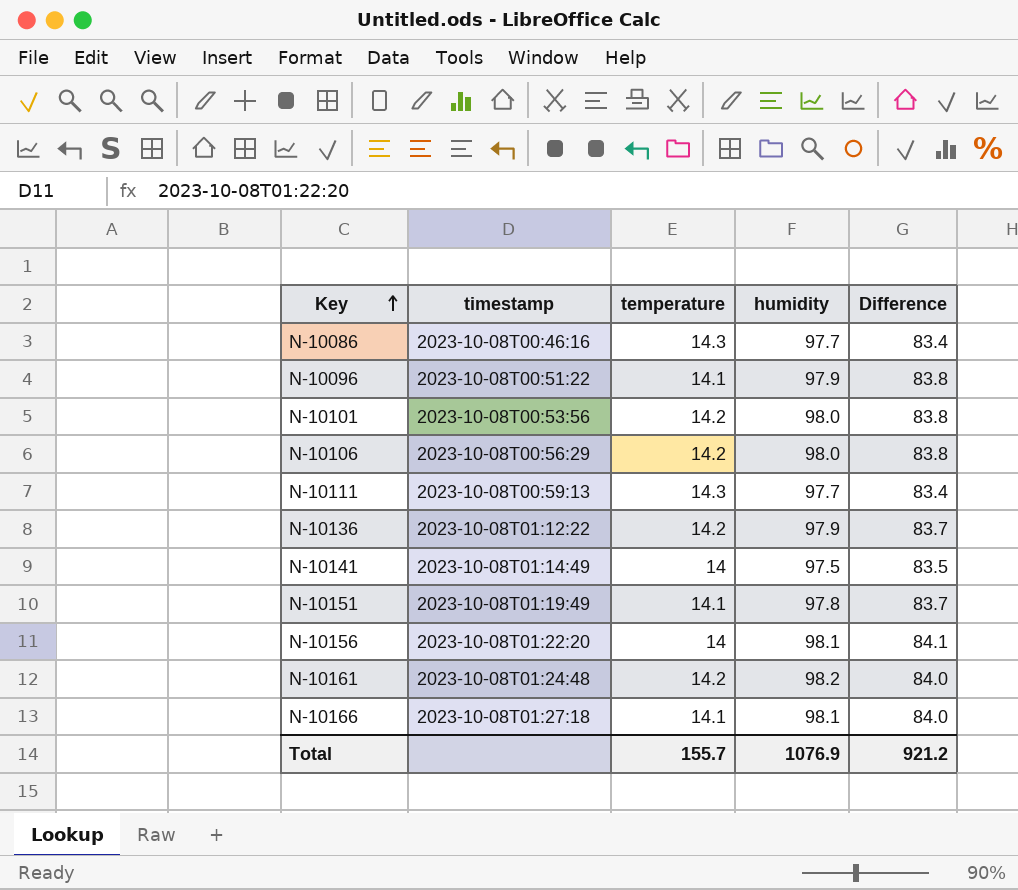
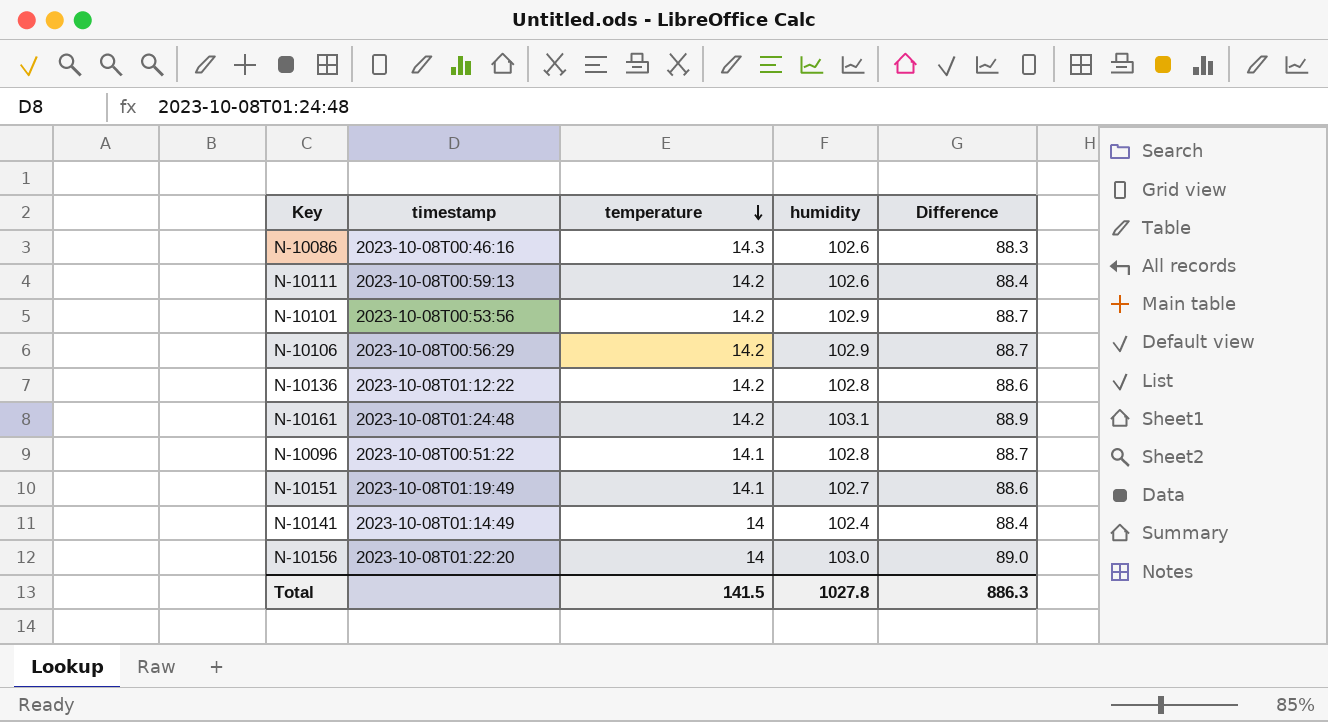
row order: Key ascending -> temperature descending
row N-10166: 2023-10-08T01:27:18 | 14.1 | 98.1 | 84.0 -> none
N-10086 | humidity: 97.7 -> 102.6
N-10086 | Difference: 83.4 -> 88.3
N-10111 | temperature: 14.3 -> 14.2
N-10111 | humidity: 97.7 -> 102.6
N-10111 | Difference: 83.4 -> 88.4
N-10101 | humidity: 98.0 -> 102.9
N-10101 | Difference: 83.8 -> 88.7
N-10106 | humidity: 98.0 -> 102.9
N-10106 | Difference: 83.8 -> 88.7
N-10136 | humidity: 97.9 -> 102.8
N-10136 | Difference: 83.7 -> 88.6
N-10161 | humidity: 98.2 -> 103.1
N-10161 | Difference: 84.0 -> 88.9
N-10096 | humidity: 97.9 -> 102.8
N-10096 | Difference: 83.8 -> 88.7
N-10151 | humidity: 97.8 -> 102.7
N-10151 | Difference: 83.7 -> 88.6
N-10141 | humidity: 97.5 -> 102.4
N-10141 | Difference: 83.5 -> 88.4
N-10156 | humidity: 98.1 -> 103.0
N-10156 | Difference: 84.1 -> 89.0
Total | temperature: 155.7 -> 141.5
Total | humidity: 1076.9 -> 1027.8
Total | Difference: 921.2 -> 886.3

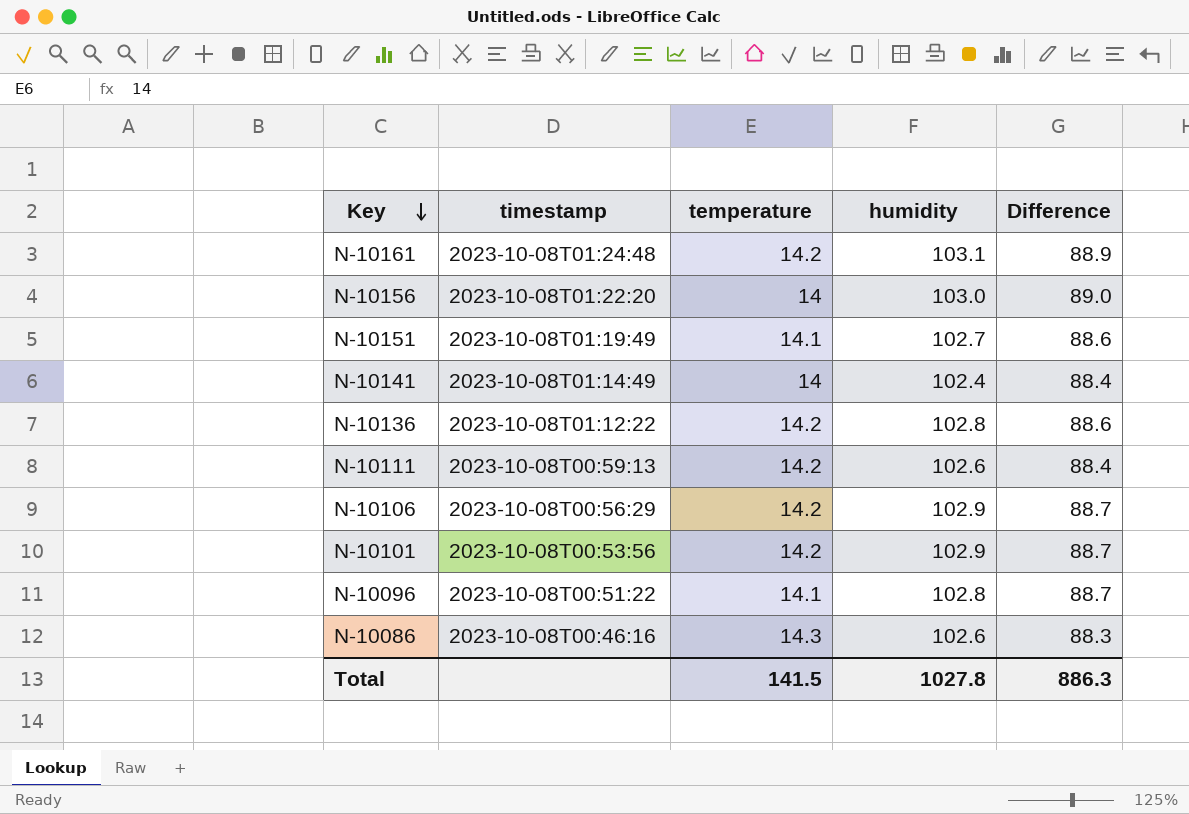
row order: temperature descending -> Key descending

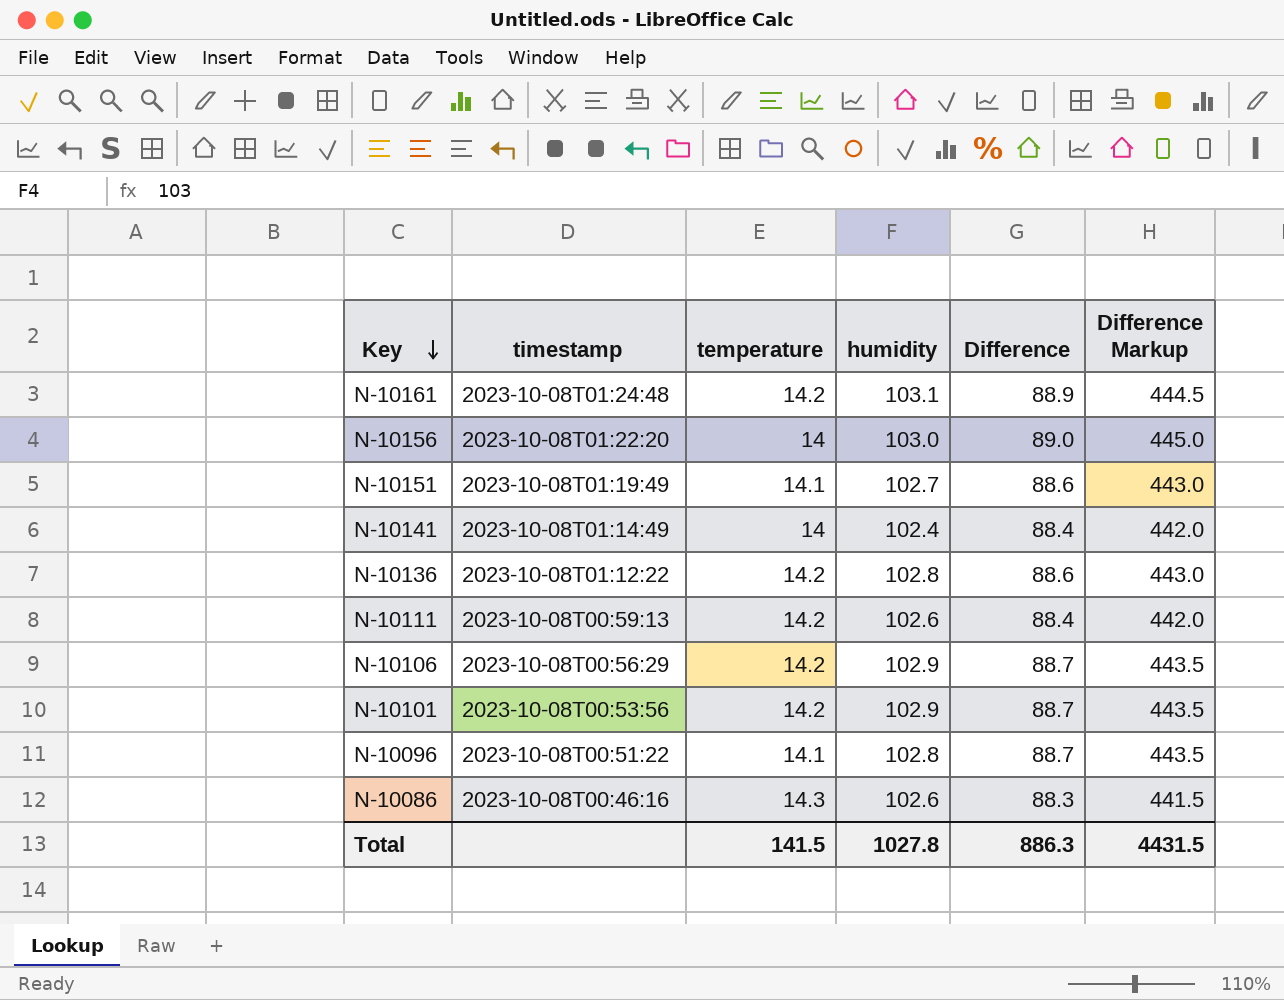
column Difference Markup | formula: none -> [Difference] * 5

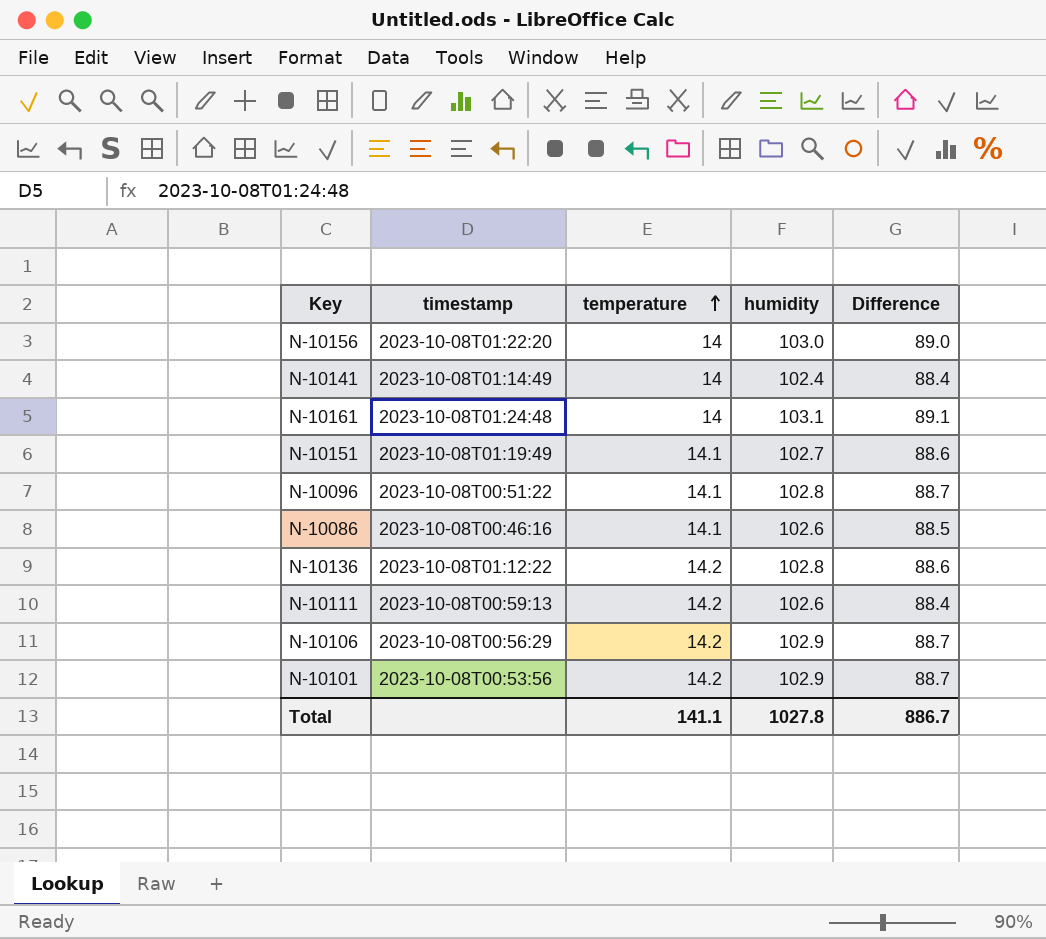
row order: Key descending -> temperature ascending
column Difference Markup | formula: [Difference] * 5 -> none
N-10161 | temperature: 14.2 -> 14
N-10161 | Difference: 88.9 -> 89.1
N-10086 | temperature: 14.3 -> 14.1
N-10086 | Difference: 88.3 -> 88.5
Total | temperature: 141.5 -> 141.1
Total | Difference: 886.3 -> 886.7

